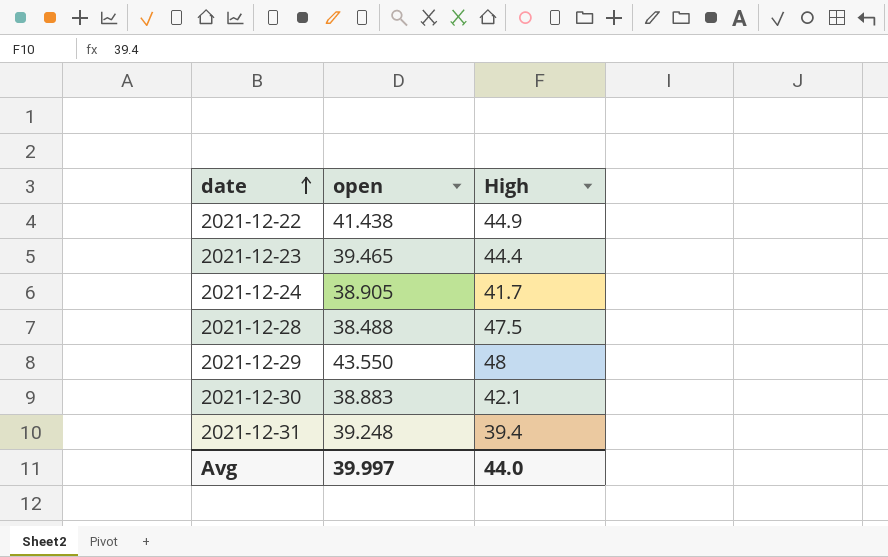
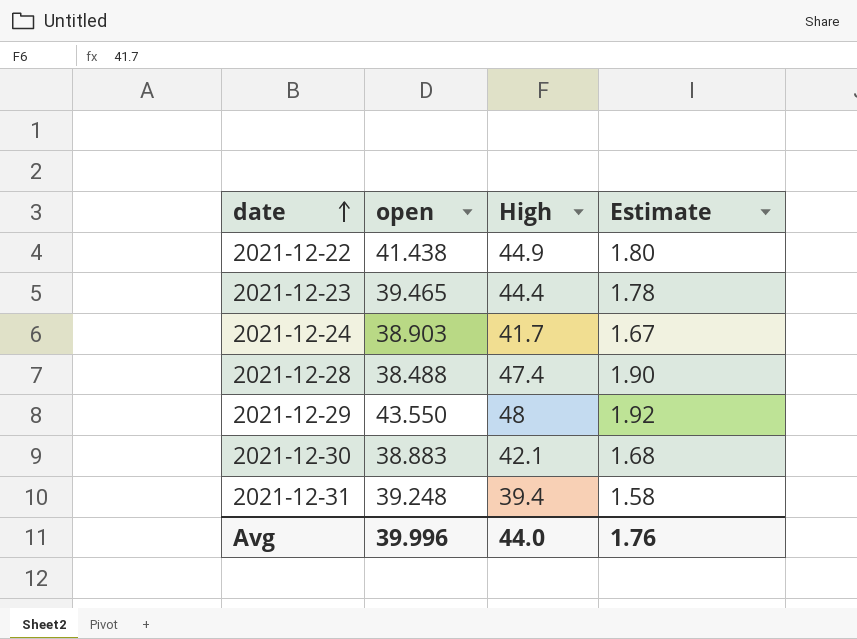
column Estimate | formula: none -> [High] * 0.04
2021-12-24 | open: 38.905 -> 38.903
2021-12-28 | High: 47.5 -> 47.4
Avg | open: 39.997 -> 39.996

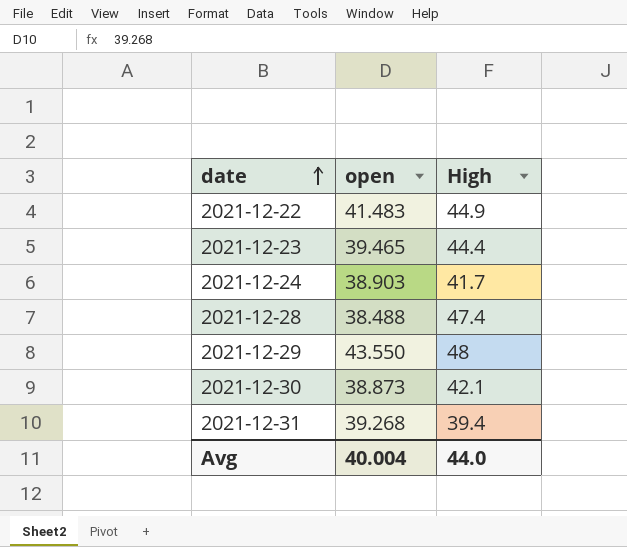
column Estimate | formula: [High] * 0.04 -> none
2021-12-22 | open: 41.438 -> 41.483
2021-12-30 | open: 38.883 -> 38.873
2021-12-31 | open: 39.248 -> 39.268
Avg | open: 39.996 -> 40.004

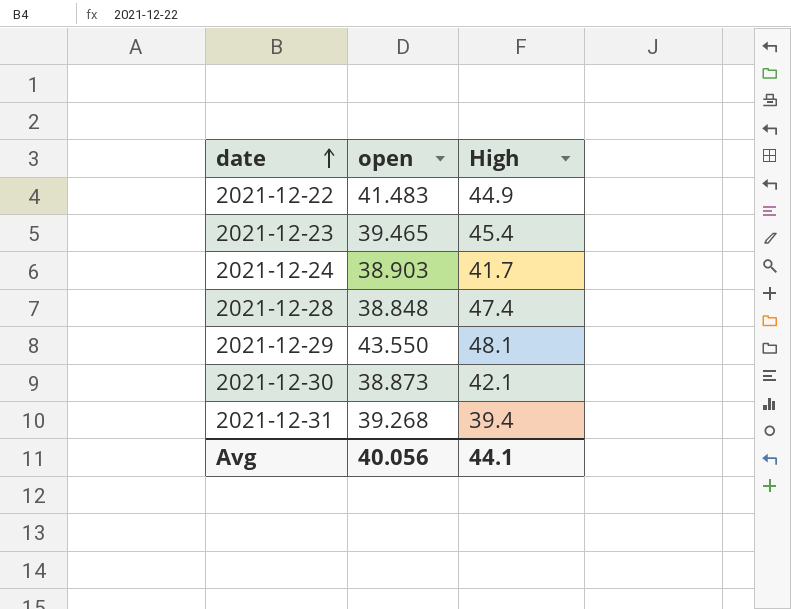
2021-12-23 | High: 44.4 -> 45.4
2021-12-28 | open: 38.488 -> 38.848
2021-12-29 | High: 48 -> 48.1
Avg | open: 40.004 -> 40.056
Avg | High: 44.0 -> 44.1

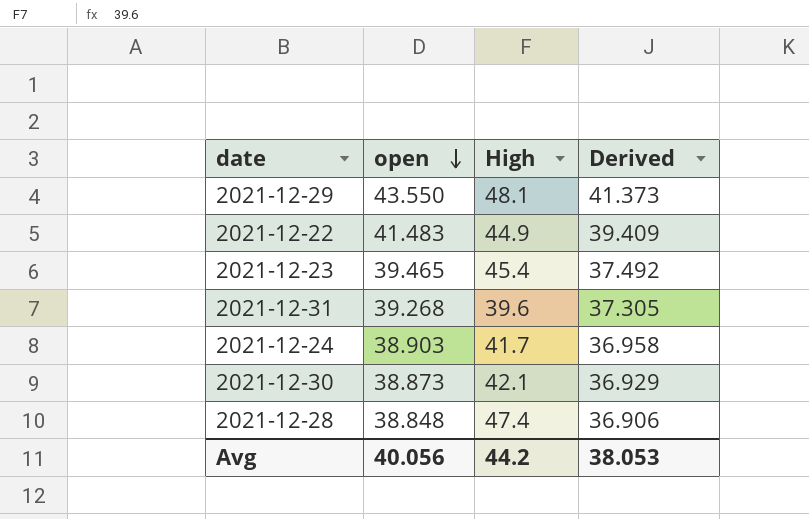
row order: date ascending -> open descending
column Derived | formula: none -> [open] * 0.95
2021-12-31 | High: 39.4 -> 39.6
Avg | High: 44.1 -> 44.2

